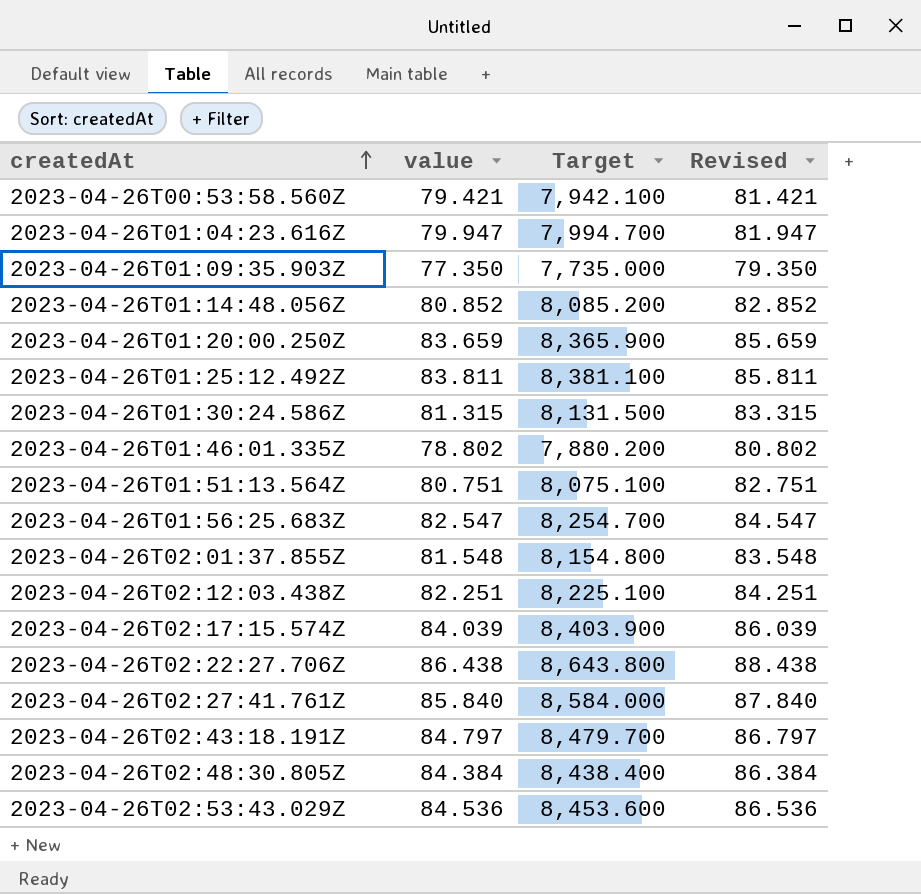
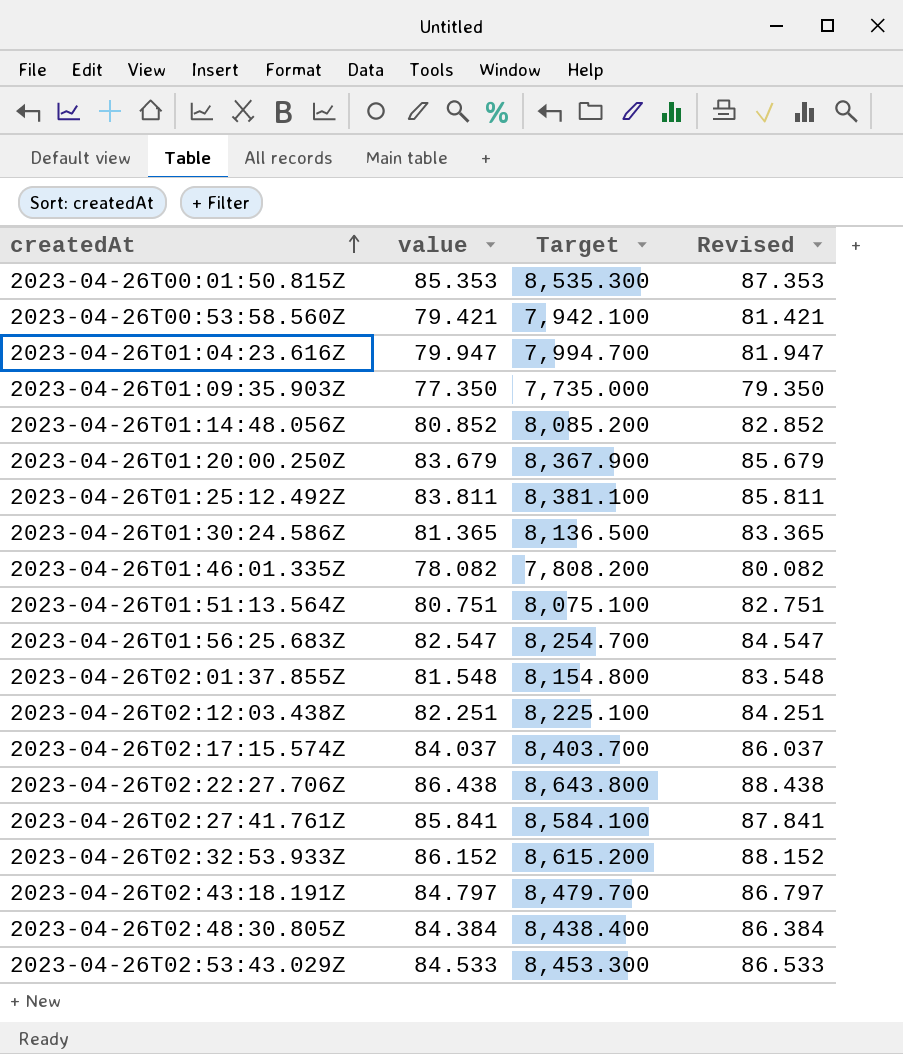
row 2023-04-26T00:01:50.815Z: none -> 85.353 | 8,535.300 | 87.353
2023-04-26T01:20:00.250Z | value: 83.659 -> 83.679
2023-04-26T01:20:00.250Z | Target: 8,365.900 -> 8,367.900
2023-04-26T01:20:00.250Z | Revised: 85.659 -> 85.679
2023-04-26T01:30:24.586Z | value: 81.315 -> 81.365
2023-04-26T01:30:24.586Z | Target: 8,131.500 -> 8,136.500
2023-04-26T01:30:24.586Z | Revised: 83.315 -> 83.365
2023-04-26T01:46:01.335Z | value: 78.802 -> 78.082
2023-04-26T01:46:01.335Z | Target: 7,880.200 -> 7,808.200
2023-04-26T01:46:01.335Z | Revised: 80.802 -> 80.082
2023-04-26T02:17:15.574Z | value: 84.039 -> 84.037
2023-04-26T02:17:15.574Z | Target: 8,403.900 -> 8,403.700
2023-04-26T02:17:15.574Z | Revised: 86.039 -> 86.037
2023-04-26T02:27:41.761Z | value: 85.840 -> 85.841
2023-04-26T02:27:41.761Z | Target: 8,584.000 -> 8,584.100
2023-04-26T02:27:41.761Z | Revised: 87.840 -> 87.841
row 2023-04-26T02:32:53.933Z: none -> 86.152 | 8,615.200 | 88.152
2023-04-26T02:53:43.029Z | value: 84.536 -> 84.533
2023-04-26T02:53:43.029Z | Target: 8,453.600 -> 8,453.300
2023-04-26T02:53:43.029Z | Revised: 86.536 -> 86.533

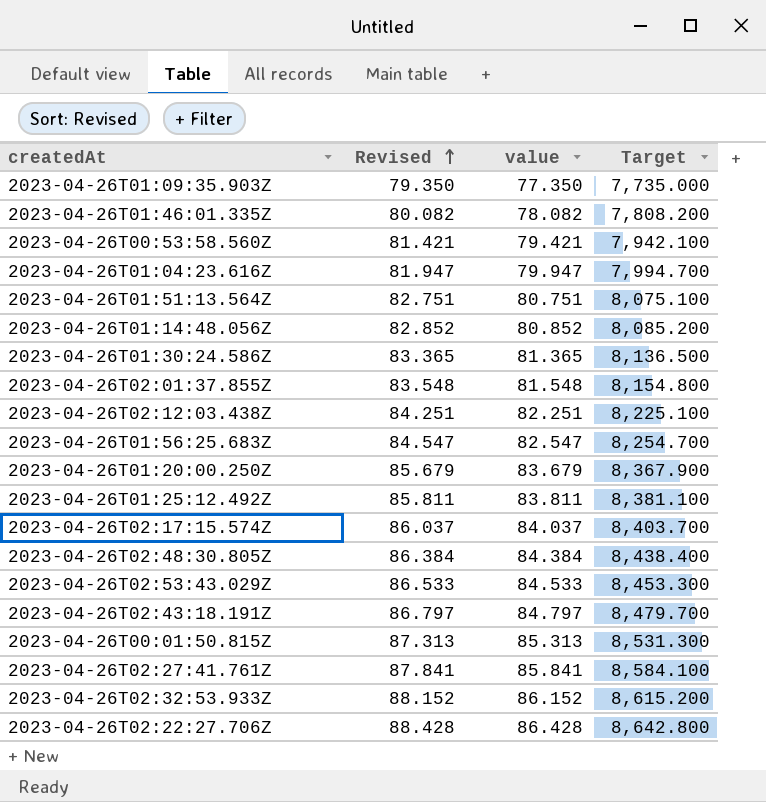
row order: createdAt ascending -> Revised ascending
column Revised | position: 4 -> 2
2023-04-26T00:01:50.815Z | Revised: 87.353 -> 87.313
2023-04-26T00:01:50.815Z | value: 85.353 -> 85.313
2023-04-26T00:01:50.815Z | Target: 8,535.300 -> 8,531.300
2023-04-26T02:22:27.706Z | Revised: 88.438 -> 88.428
2023-04-26T02:22:27.706Z | value: 86.438 -> 86.428
2023-04-26T02:22:27.706Z | Target: 8,643.800 -> 8,642.800

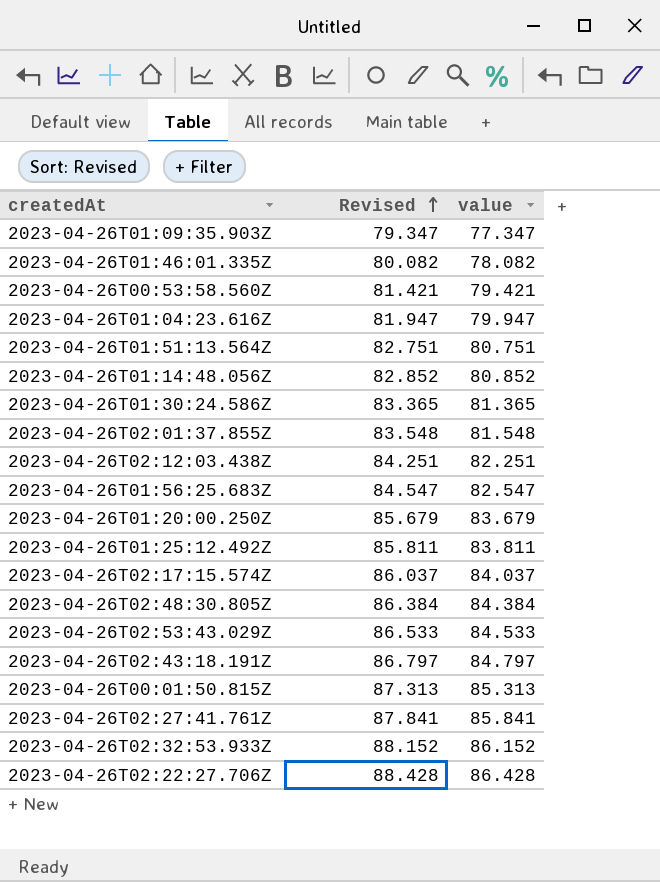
column Target | formula: [value] * 100 -> none
2023-04-26T01:09:35.903Z | Revised: 79.350 -> 79.347
2023-04-26T01:09:35.903Z | value: 77.350 -> 77.347

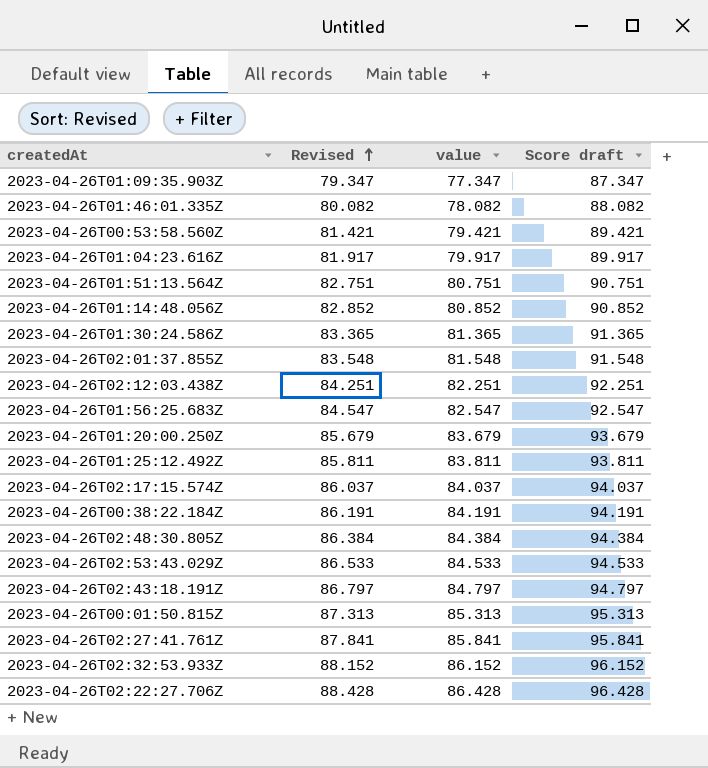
column Score draft | formula: none -> [value] + 10
2023-04-26T01:04:23.616Z | Revised: 81.947 -> 81.917
2023-04-26T01:04:23.616Z | value: 79.947 -> 79.917
row 2023-04-26T00:38:22.184Z: none -> 86.191 | 84.191 | 94.191

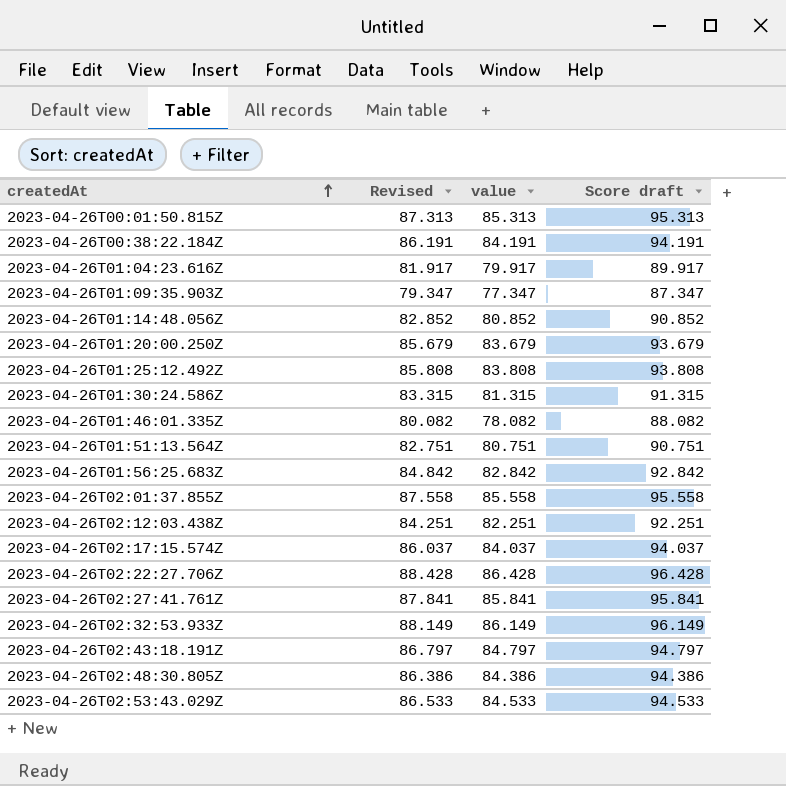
row order: Revised ascending -> createdAt ascending
row 2023-04-26T00:53:58.560Z: 81.421 | 79.421 | 89.421 -> none
2023-04-26T01:25:12.492Z | Revised: 85.811 -> 85.808
2023-04-26T01:25:12.492Z | value: 83.811 -> 83.808
2023-04-26T01:25:12.492Z | Score draft: 93.811 -> 93.808
2023-04-26T01:30:24.586Z | Revised: 83.365 -> 83.315
2023-04-26T01:30:24.586Z | value: 81.365 -> 81.315
2023-04-26T01:30:24.586Z | Score draft: 91.365 -> 91.315
2023-04-26T01:56:25.683Z | Revised: 84.547 -> 84.842
2023-04-26T01:56:25.683Z | value: 82.547 -> 82.842
2023-04-26T01:56:25.683Z | Score draft: 92.547 -> 92.842
2023-04-26T02:01:37.855Z | Revised: 83.548 -> 87.558
2023-04-26T02:01:37.855Z | value: 81.548 -> 85.558
2023-04-26T02:01:37.855Z | Score draft: 91.548 -> 95.558
2023-04-26T02:32:53.933Z | Revised: 88.152 -> 88.149
2023-04-26T02:32:53.933Z | value: 86.152 -> 86.149
2023-04-26T02:32:53.933Z | Score draft: 96.152 -> 96.149
2023-04-26T02:48:30.805Z | Revised: 86.384 -> 86.386
2023-04-26T02:48:30.805Z | value: 84.384 -> 84.386
2023-04-26T02:48:30.805Z | Score draft: 94.384 -> 94.386

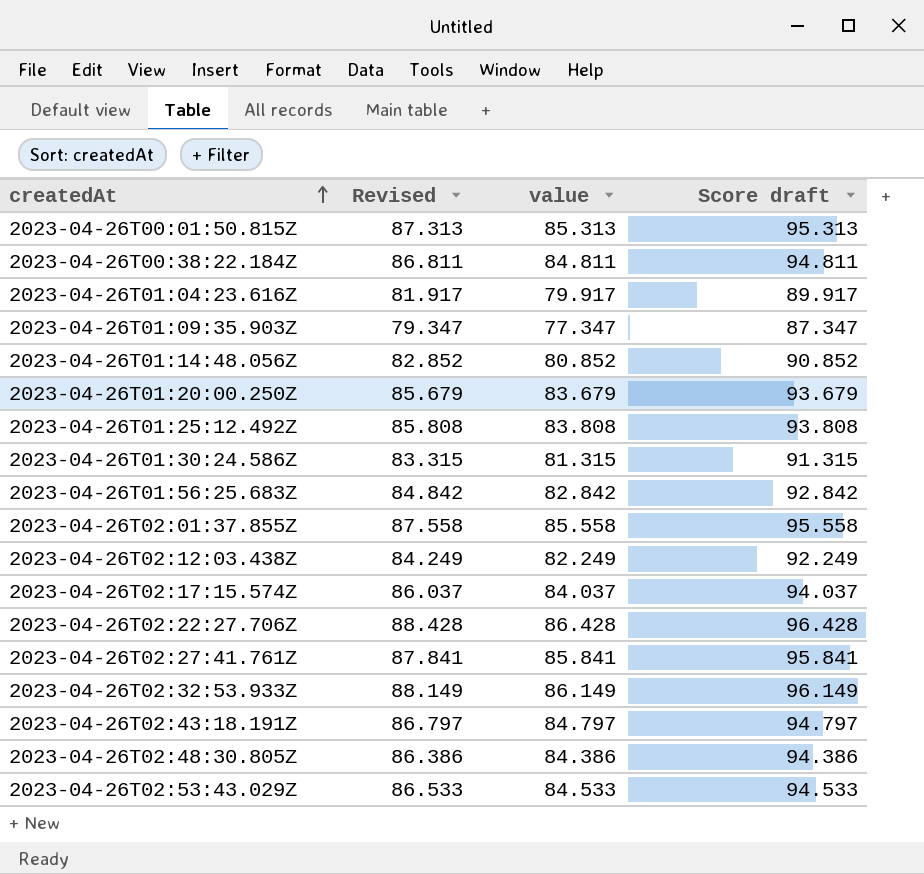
row 2023-04-26T01:46:01.335Z: 80.082 | 78.082 | 88.082 -> none
row 2023-04-26T01:51:13.564Z: 82.751 | 80.751 | 90.751 -> none
2023-04-26T00:38:22.184Z | Revised: 86.191 -> 86.811
2023-04-26T00:38:22.184Z | value: 84.191 -> 84.811
2023-04-26T00:38:22.184Z | Score draft: 94.191 -> 94.811
2023-04-26T02:12:03.438Z | Revised: 84.251 -> 84.249
2023-04-26T02:12:03.438Z | value: 82.251 -> 82.249
2023-04-26T02:12:03.438Z | Score draft: 92.251 -> 92.249

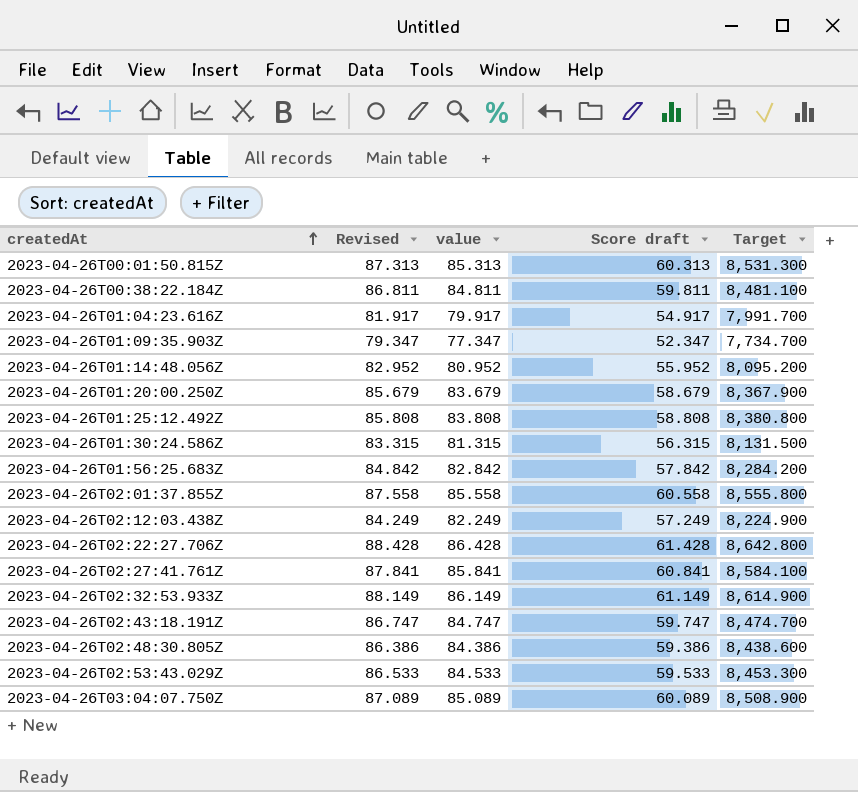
column Score draft | formula: [value] + 10 -> [value] - 25
column Target | formula: none -> [value] * 100
row 2023-04-26T02:17:15.574Z: 86.037 | 84.037 | 94.037 -> none
2023-04-26T01:14:48.056Z | Revised: 82.852 -> 82.952
2023-04-26T01:14:48.056Z | value: 80.852 -> 80.952
2023-04-26T02:43:18.191Z | Revised: 86.797 -> 86.747
2023-04-26T02:43:18.191Z | value: 84.797 -> 84.747
row 2023-04-26T03:04:07.750Z: none -> 87.089 | 85.089 | 60.089 | 8,508.900

